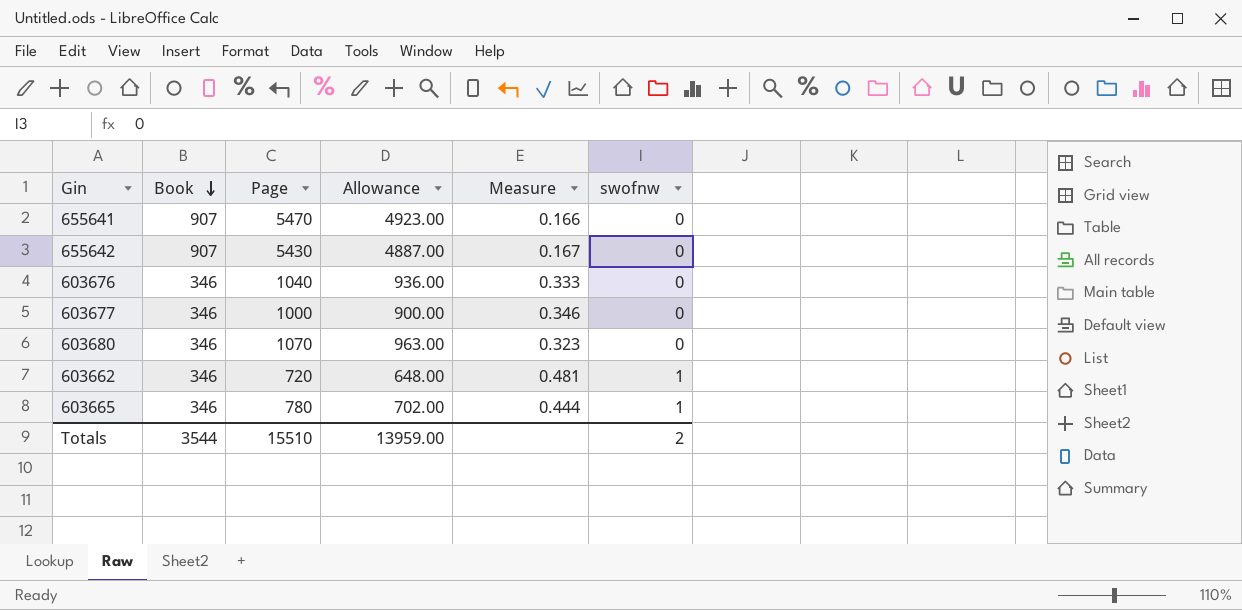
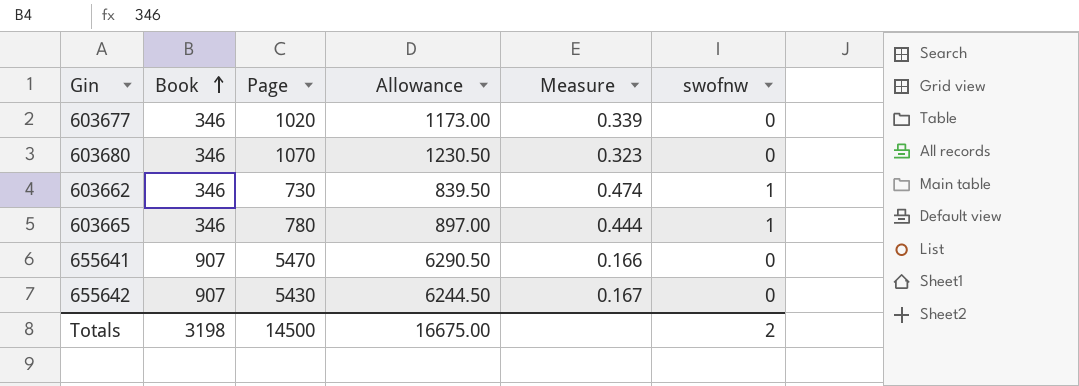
row order: Book descending -> Book ascending
column Allowance | formula: [Page] * 0.9 -> [Page] * 1.15
row 603676: 346 | 1040 | 936.00 | 0.333 | 0 -> none
603677 | Page: 1000 -> 1020
603677 | Measure: 0.346 -> 0.339
603662 | Page: 720 -> 730
603662 | Measure: 0.481 -> 0.474
Totals | Book: 3544 -> 3198
Totals | Page: 15510 -> 14500
Totals | Allowance: 13959.00 -> 16675.00

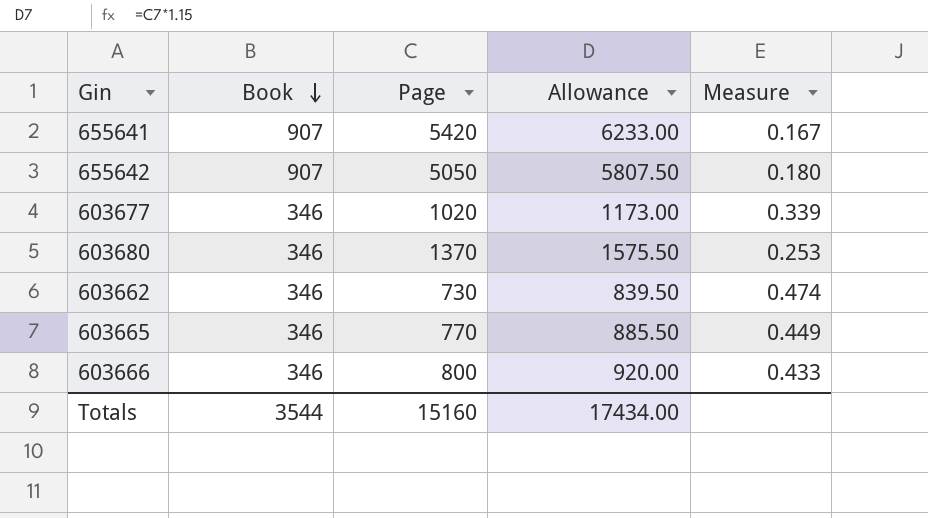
row order: Book ascending -> Book descending
column swofnw | position: 6 -> none
655641 | Page: 5470 -> 5420
655641 | Allowance: 6290.50 -> 6233.00
655641 | Measure: 0.166 -> 0.167
655642 | Page: 5430 -> 5050
655642 | Allowance: 6244.50 -> 5807.50
655642 | Measure: 0.167 -> 0.180
603680 | Page: 1070 -> 1370
603680 | Allowance: 1230.50 -> 1575.50
603680 | Measure: 0.323 -> 0.253
603665 | Page: 780 -> 770
603665 | Allowance: 897.00 -> 885.50
603665 | Measure: 0.444 -> 0.449
row 603666: none -> 346 | 800 | 920.00 | 0.433
Totals | Book: 3198 -> 3544
Totals | Page: 14500 -> 15160
Totals | Allowance: 16675.00 -> 17434.00

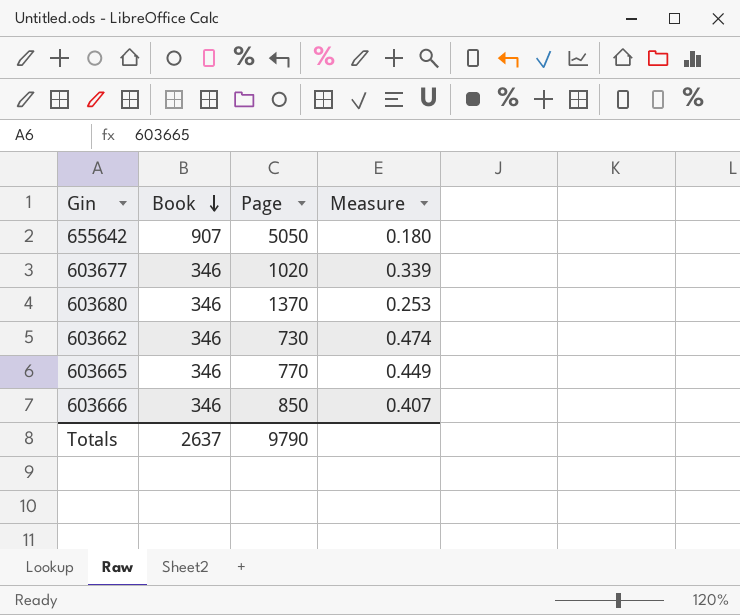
column Allowance | formula: [Page] * 1.15 -> none
row 655641: 907 | 5420 | 6233.00 | 0.167 -> none
603666 | Page: 800 -> 850
603666 | Measure: 0.433 -> 0.407
Totals | Book: 3544 -> 2637
Totals | Page: 15160 -> 9790

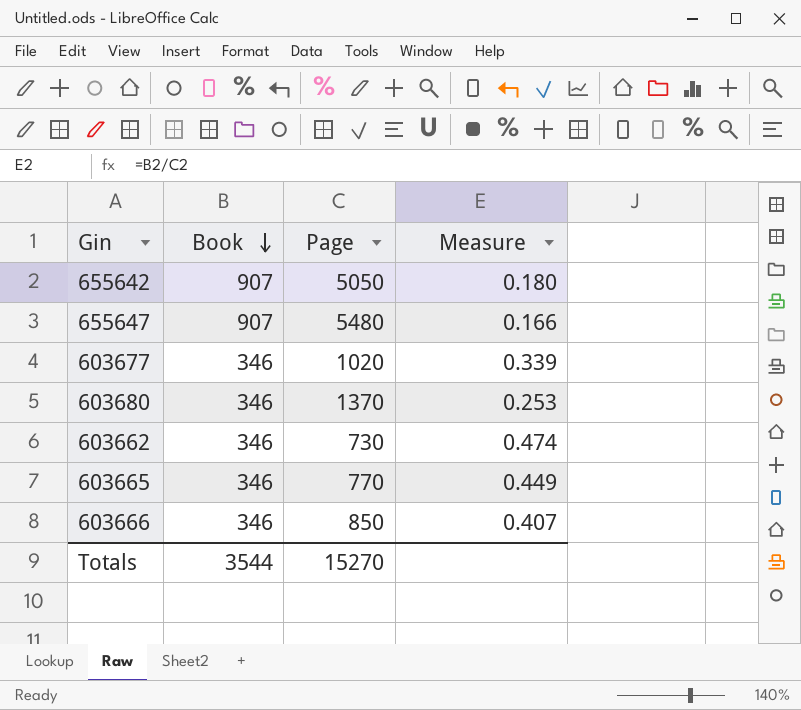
row 655647: none -> 907 | 5480 | 0.166
Totals | Book: 2637 -> 3544
Totals | Page: 9790 -> 15270

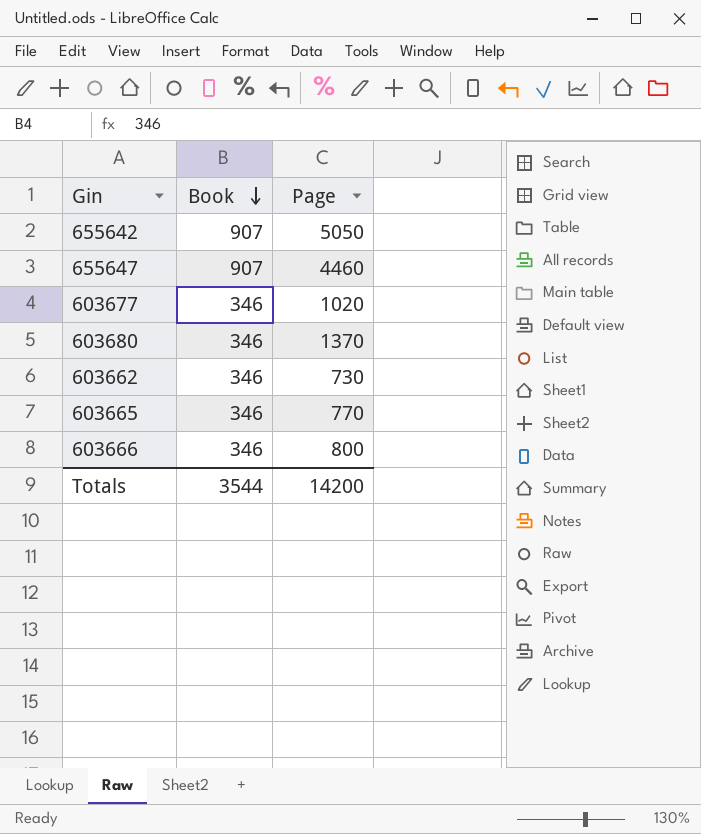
column Measure | formula: [Book] / [Page] -> none
655647 | Page: 5480 -> 4460
603666 | Page: 850 -> 800
Totals | Page: 15270 -> 14200

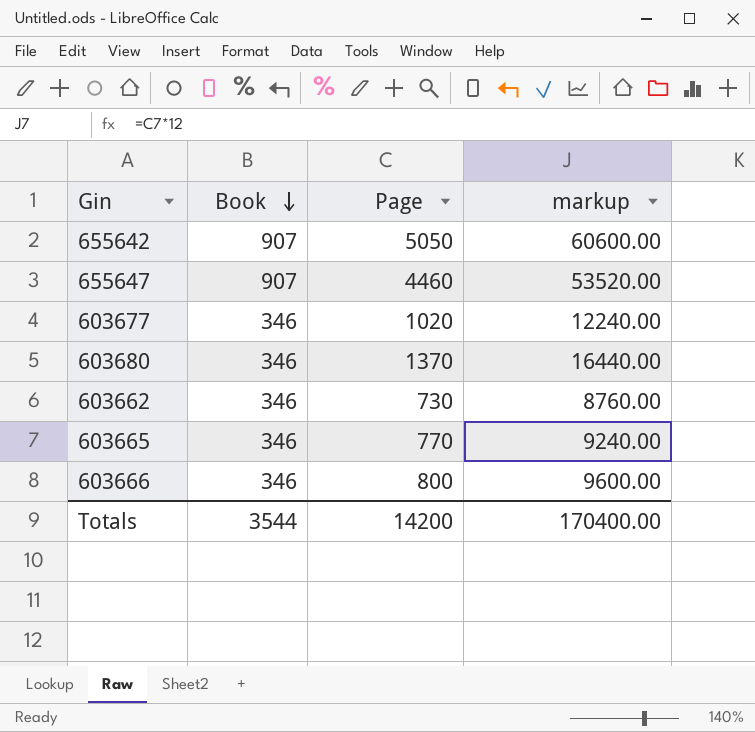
column markup | formula: none -> [Page] * 12

